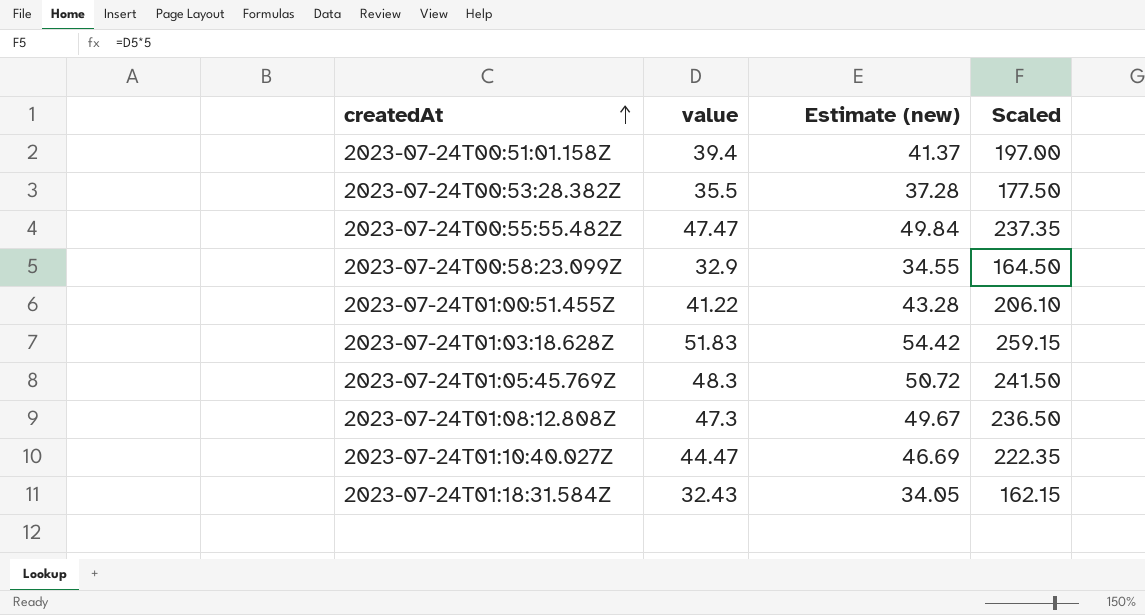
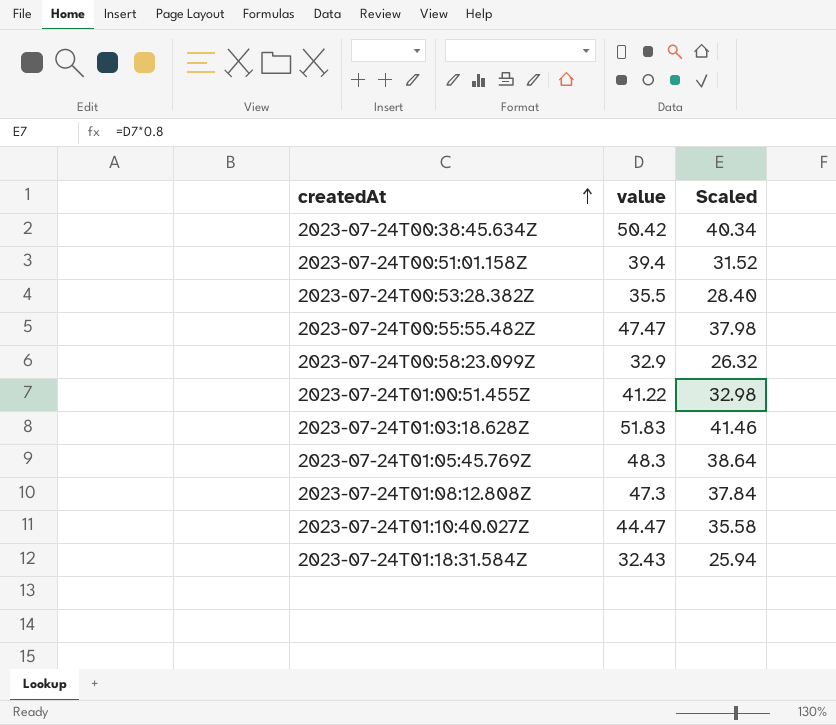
column Estimate (new) | formula: [value] * 1.05 -> none
column Scaled | formula: [value] * 5 -> [value] * 0.8
row 2023-07-24T00:38:45.634Z: none -> 50.42 | 40.34

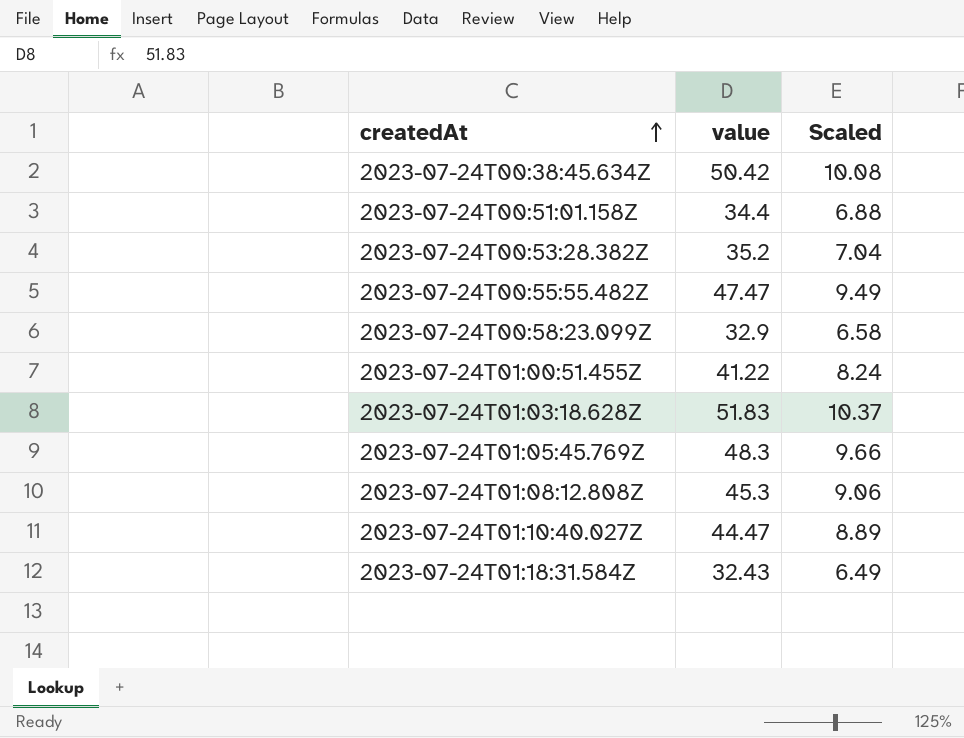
column Scaled | formula: [value] * 0.8 -> [value] * 0.2
2023-07-24T00:51:01.158Z | value: 39.4 -> 34.4
2023-07-24T00:53:28.382Z | value: 35.5 -> 35.2
2023-07-24T01:08:12.808Z | value: 47.3 -> 45.3

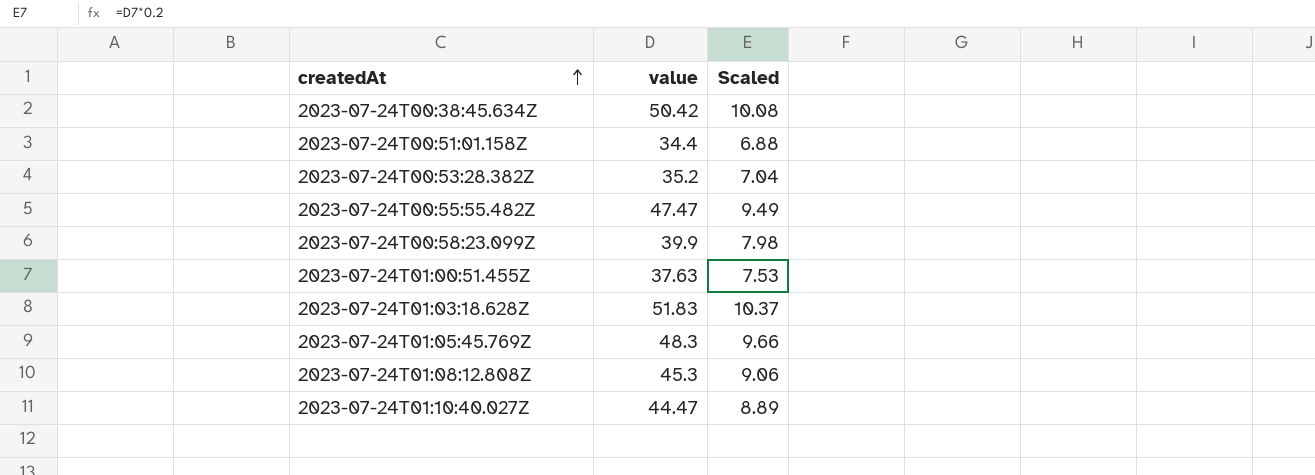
row 2023-07-24T01:18:31.584Z: 32.43 | 6.49 -> none
2023-07-24T00:58:23.099Z | value: 32.9 -> 39.9
2023-07-24T00:58:23.099Z | Scaled: 6.58 -> 7.98
2023-07-24T01:00:51.455Z | value: 41.22 -> 37.63
2023-07-24T01:00:51.455Z | Scaled: 8.24 -> 7.53

